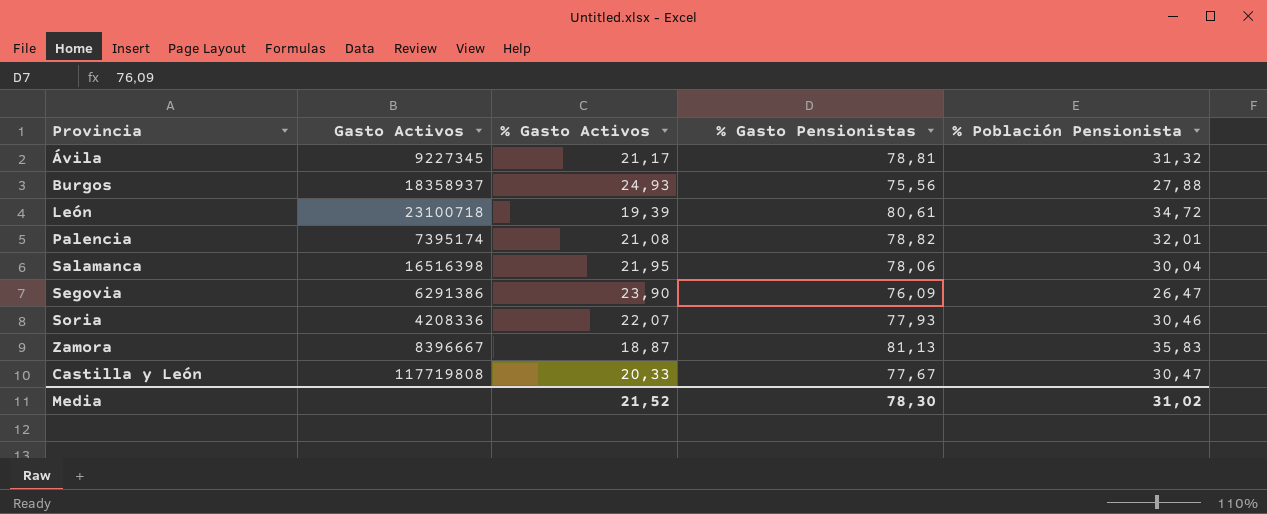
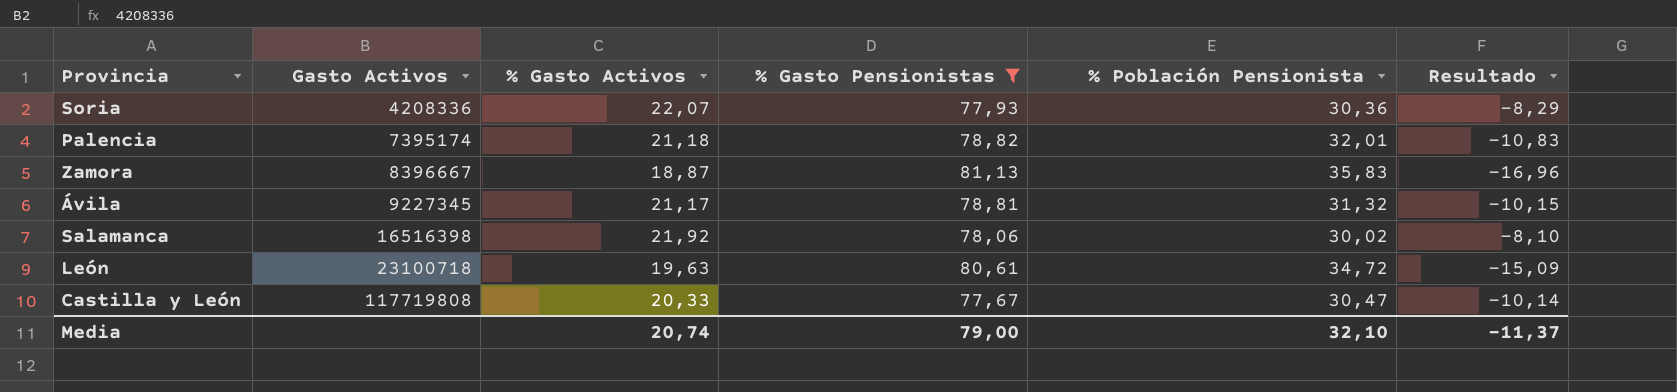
filter: none -> % Gasto Pensionistas >= 77,67
row order: none -> Gasto Activos ascending
column Resultado | formula: none -> [% Gasto Activos] - [% Población Pensionista]
Soria | % Población Pensionista: 30,46 -> 30,36
Palencia | % Gasto Activos: 21,08 -> 21,18
Salamanca | % Gasto Activos: 21,95 -> 21,92
Salamanca | % Población Pensionista: 30,04 -> 30,02
León | % Gasto Activos: 19,39 -> 19,63
Media | % Gasto Activos: 21,52 -> 20,74
Media | % Gasto Pensionistas: 78,30 -> 79,00
Media | % Población Pensionista: 31,02 -> 32,10

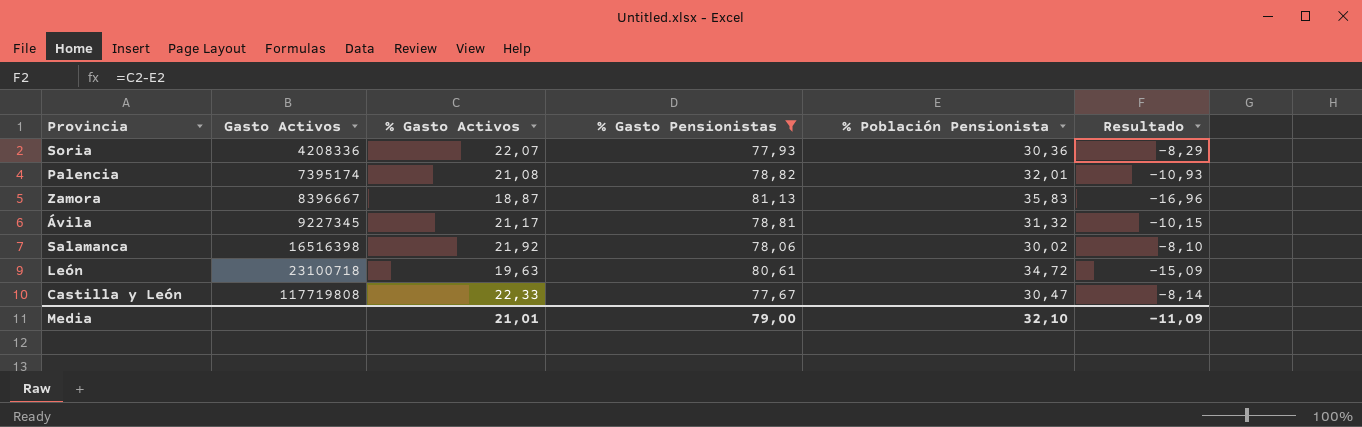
Palencia | % Gasto Activos: 21,18 -> 21,08
Palencia | Resultado: -10,83 -> -10,93
Castilla y León | % Gasto Activos: 20,33 -> 22,33
Castilla y León | Resultado: -10,14 -> -8,14
Media | % Gasto Activos: 20,74 -> 21,01
Media | Resultado: -11,37 -> -11,09

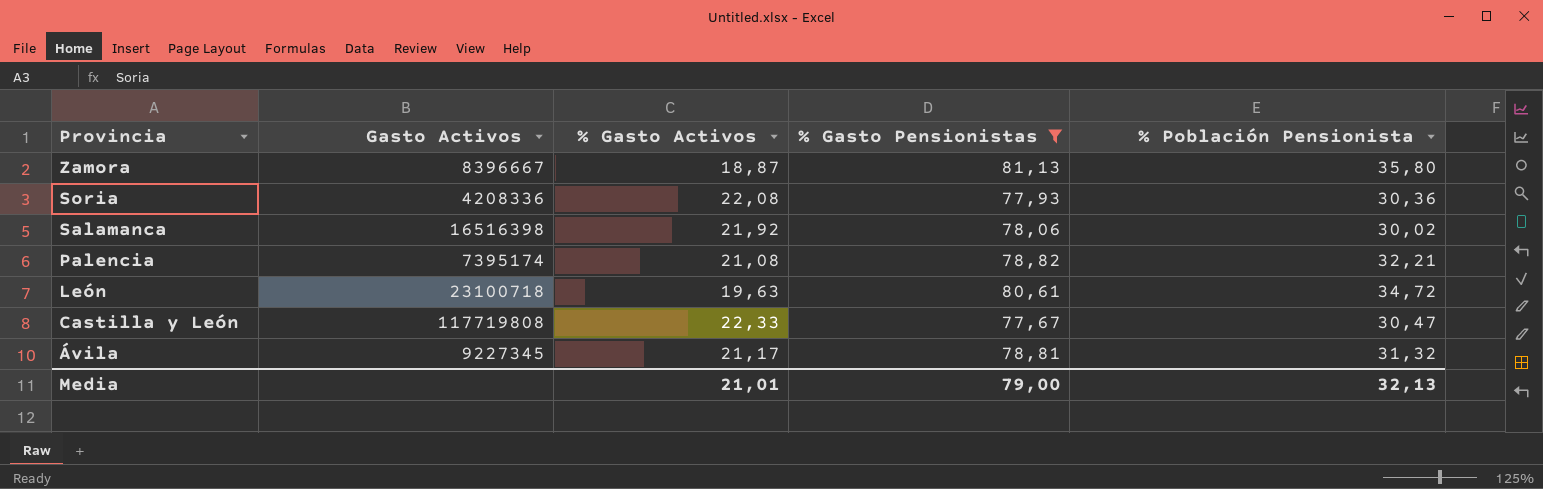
row order: Gasto Activos ascending -> Provincia descending
column Resultado | formula: [% Gasto Activos] - [% Población Pensionista] -> none
Zamora | % Población Pensionista: 35,83 -> 35,80
Soria | % Gasto Activos: 22,07 -> 22,08
Palencia | % Población Pensionista: 32,01 -> 32,21
Media | % Población Pensionista: 32,10 -> 32,13

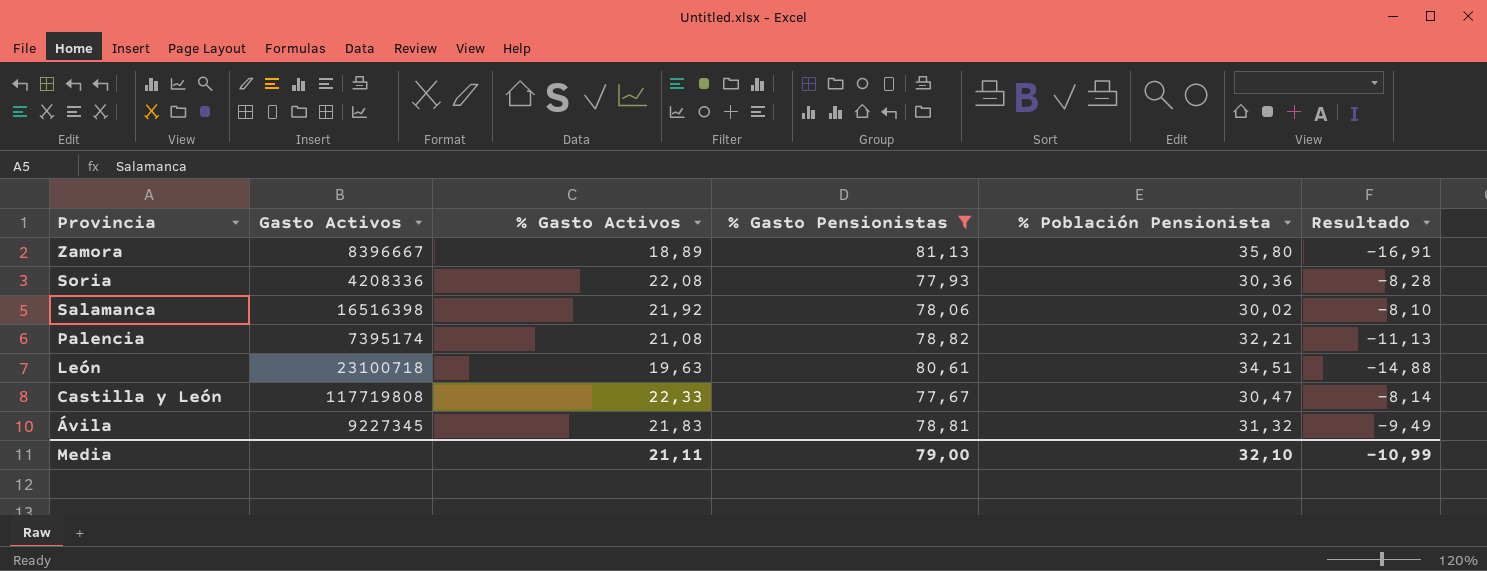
column Resultado | formula: none -> [% Gasto Activos] - [% Población Pensionista]
Zamora | % Gasto Activos: 18,87 -> 18,89
León | % Población Pensionista: 34,72 -> 34,51
Ávila | % Gasto Activos: 21,17 -> 21,83
Media | % Gasto Activos: 21,01 -> 21,11
Media | % Población Pensionista: 32,13 -> 32,10

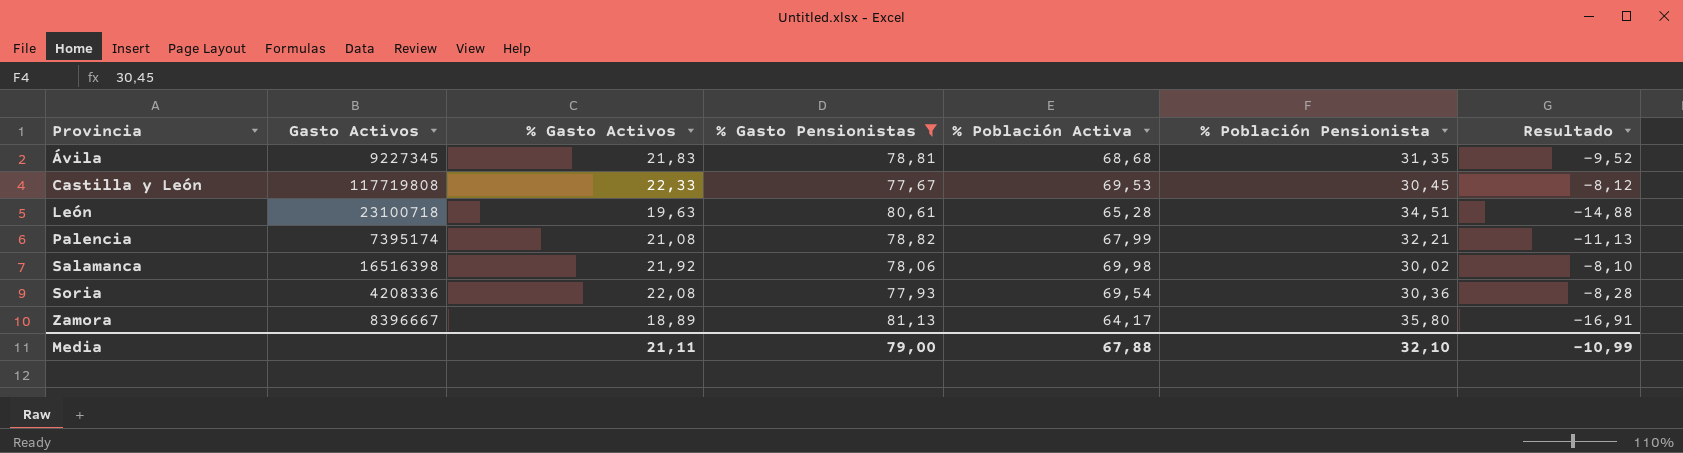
row order: Provincia descending -> Provincia ascending
column % Población Activa | position: none -> 5
Ávila | % Población Pensionista: 31,32 -> 31,35
Ávila | Resultado: -9,49 -> -9,52
Castilla y León | % Población Pensionista: 30,47 -> 30,45
Castilla y León | Resultado: -8,14 -> -8,12

